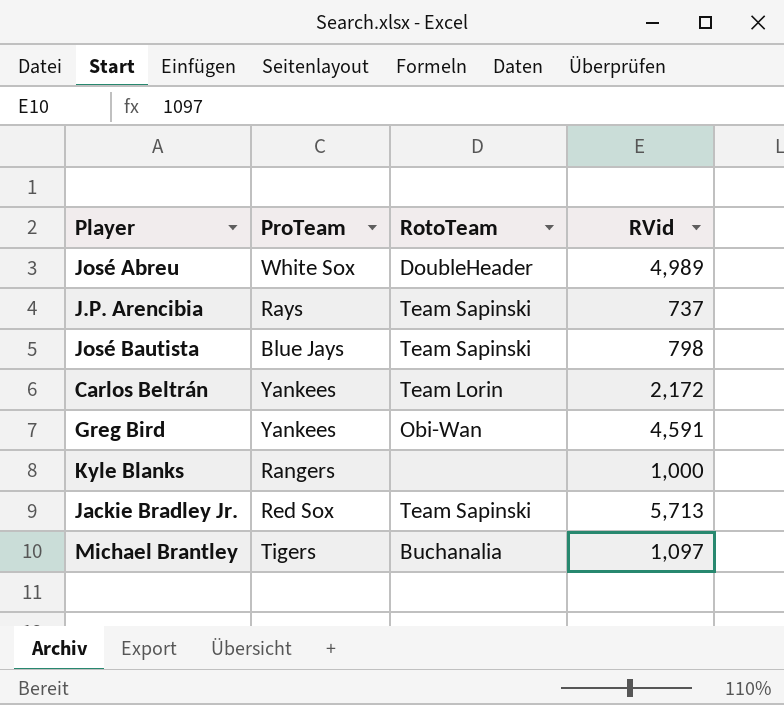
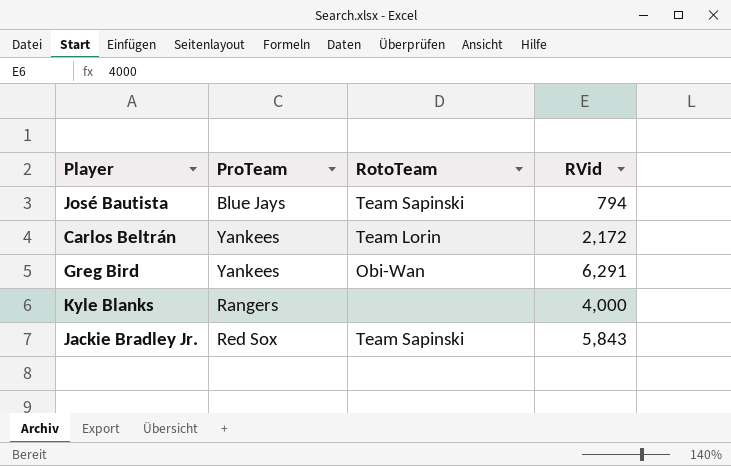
row José Abreu: White Sox | DoubleHeader | 4,989 -> none
row J.P. Arencibia: Rays | Team Sapinski | 737 -> none
row Michael Brantley: Tigers | Buchanalia | 1,097 -> none
José Bautista | RVid: 798 -> 794
Greg Bird | RVid: 4,591 -> 6,291
Kyle Blanks | RVid: 1,000 -> 4,000
Jackie Bradley Jr. | RVid: 5,713 -> 5,843

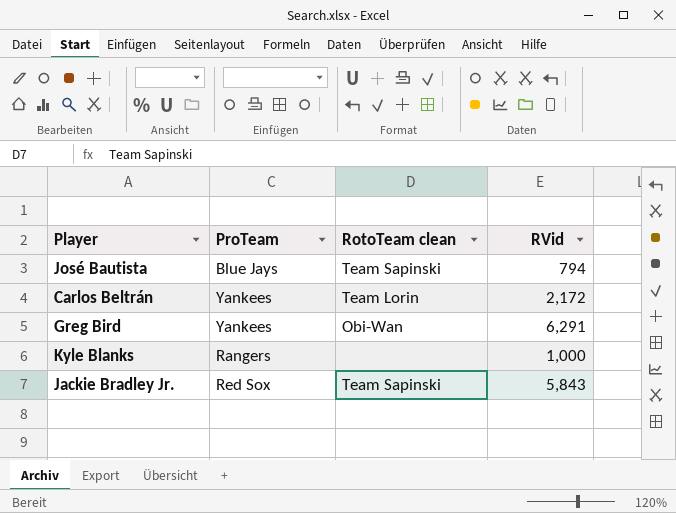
column name: RotoTeam -> RotoTeam clean
Kyle Blanks | RVid: 4,000 -> 1,000

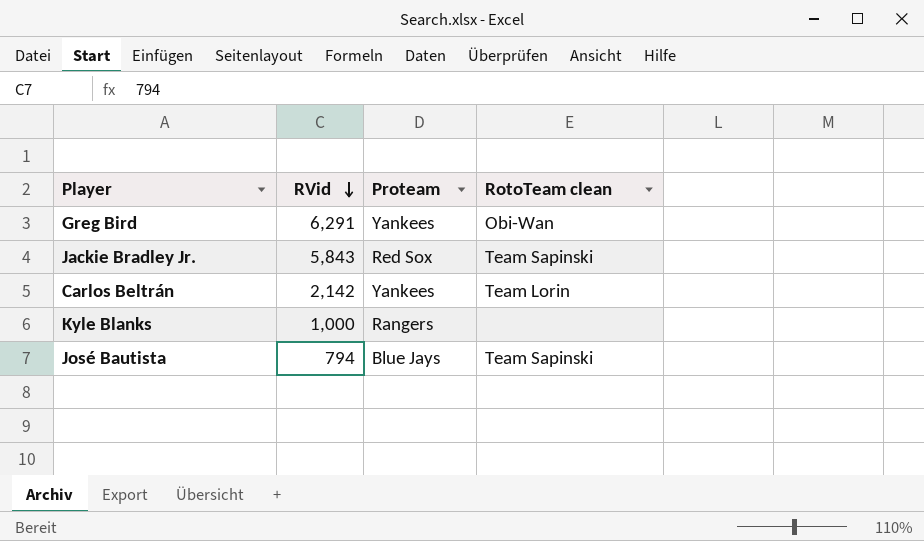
row order: none -> RVid descending
column RVid | position: 4 -> 2
column name: ProTeam -> Proteam
Carlos Beltrán | RVid: 2,172 -> 2,142

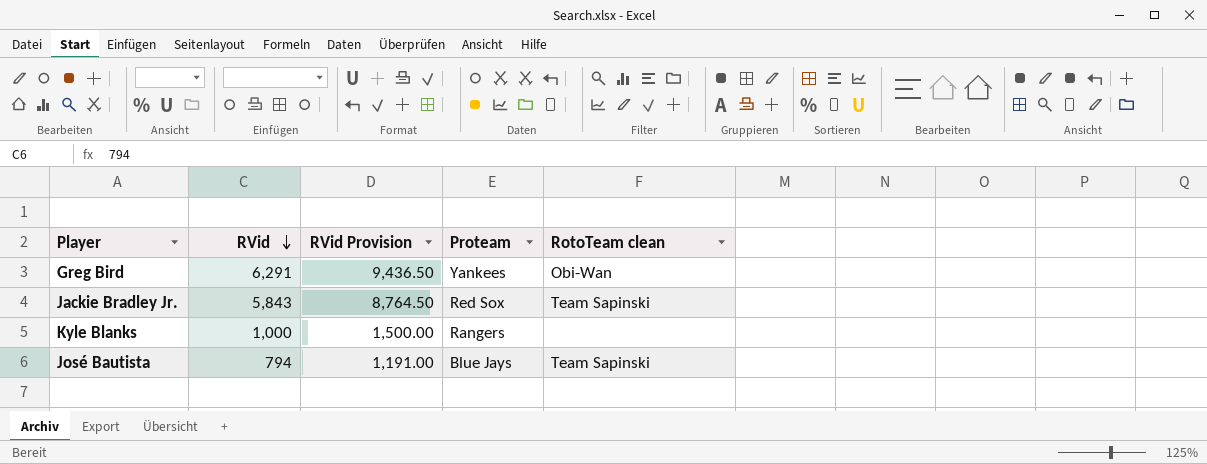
column RVid Provision | formula: none -> [RVid] * 1.5
row Carlos Beltrán: 2,142 | Yankees | Team Lorin -> none

